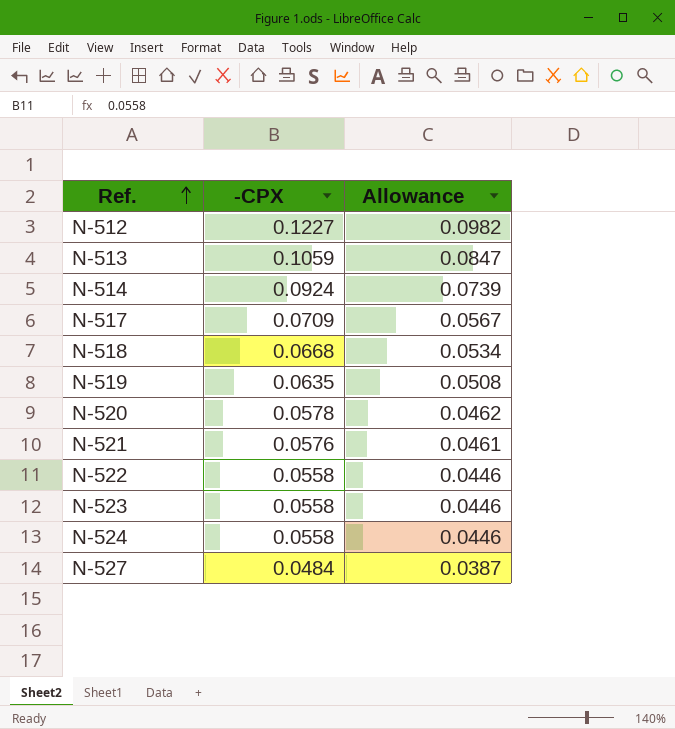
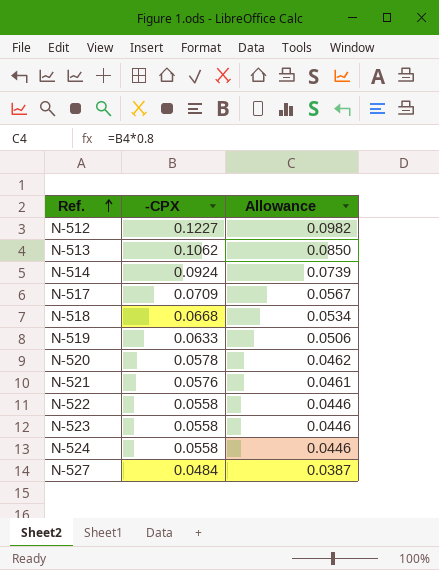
N-513 | -CPX: 0.1059 -> 0.1062
N-513 | Allowance: 0.0847 -> 0.0850
N-519 | -CPX: 0.0635 -> 0.0633
N-519 | Allowance: 0.0508 -> 0.0506

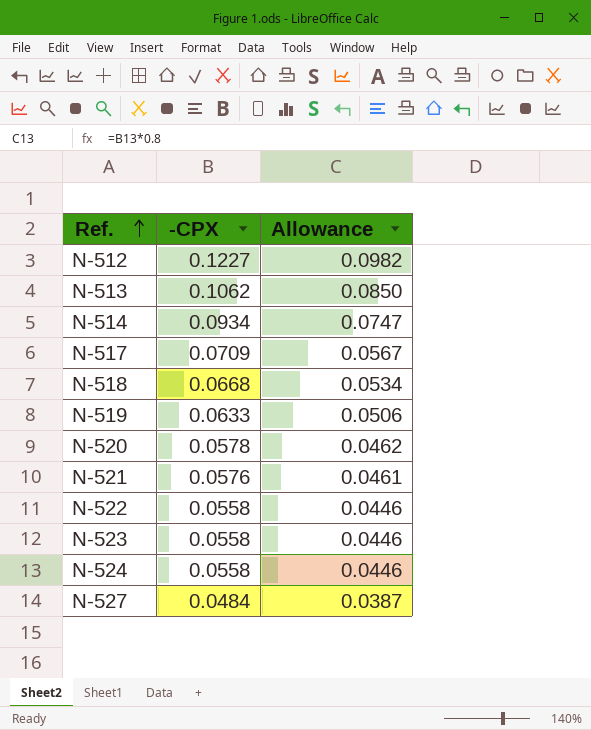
N-514 | -CPX: 0.0924 -> 0.0934
N-514 | Allowance: 0.0739 -> 0.0747

